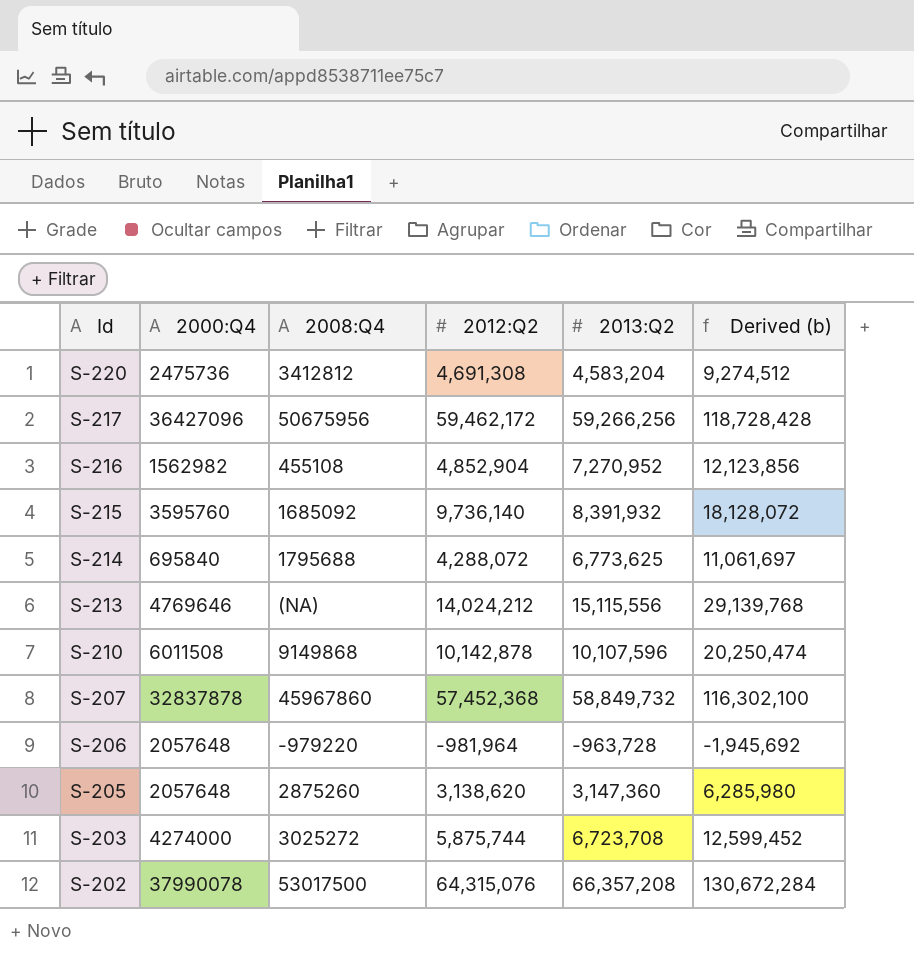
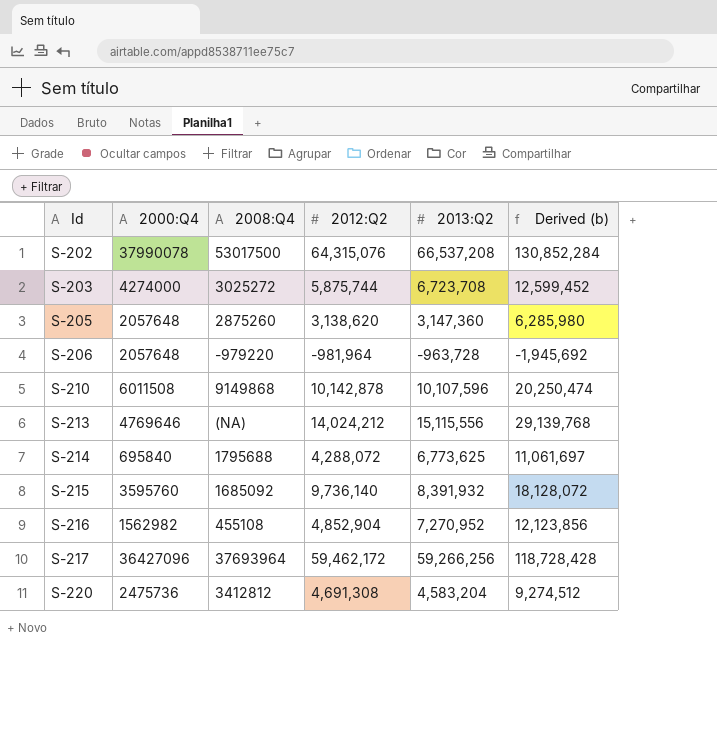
row order: Id descending -> Id ascending
row S-207: 32837878 | 45967860 | 57,452,368 | 58,849,732 | 116,302,100 -> none
S-202 | 2013:Q2: 66,357,208 -> 66,537,208
S-202 | Derived (b): 130,672,284 -> 130,852,284
S-217 | 2008:Q4: 50675956 -> 37693964

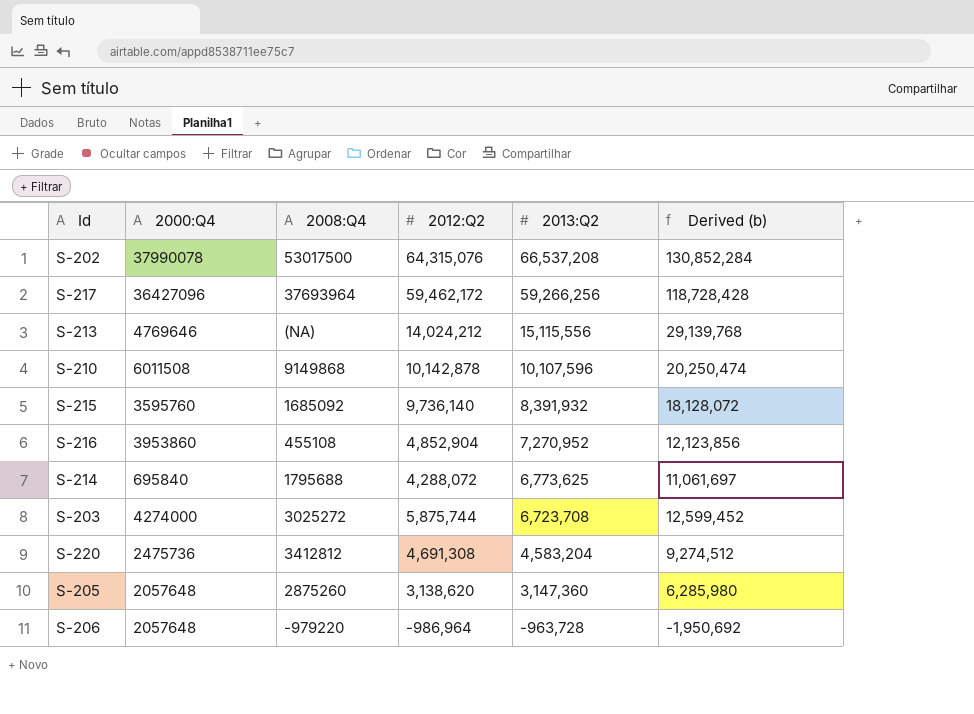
row order: Id ascending -> 2013:Q2 descending
S-216 | 2000:Q4: 1562982 -> 3953860
S-206 | 2012:Q2: -981,964 -> -986,964
S-206 | Derived (b): -1,945,692 -> -1,950,692

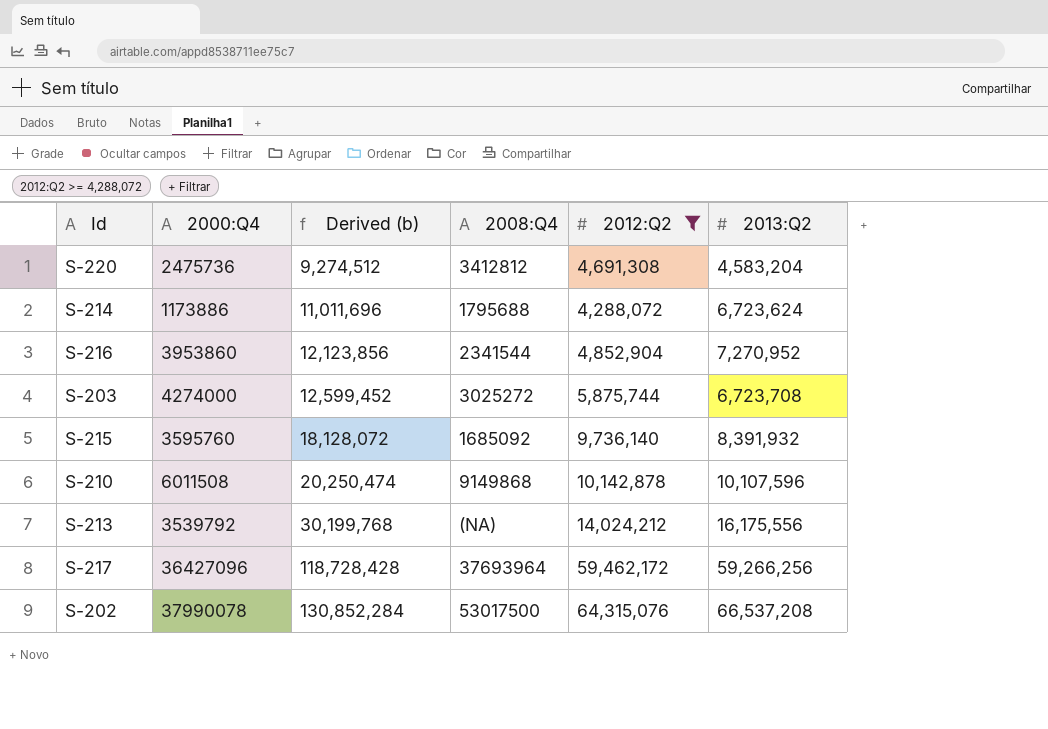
filter: none -> 2012:Q2 >= 4,288,072
row order: 2013:Q2 descending -> Derived (b) ascending
column Derived (b) | position: 6 -> 3
S-214 | 2000:Q4: 695840 -> 1173886
S-214 | Derived (b): 11,061,697 -> 11,011,696
S-214 | 2013:Q2: 6,773,625 -> 6,723,624
S-216 | 2008:Q4: 455108 -> 2341544
S-213 | 2000:Q4: 4769646 -> 3539792
S-213 | Derived (b): 29,139,768 -> 30,199,768
S-213 | 2013:Q2: 15,115,556 -> 16,175,556

